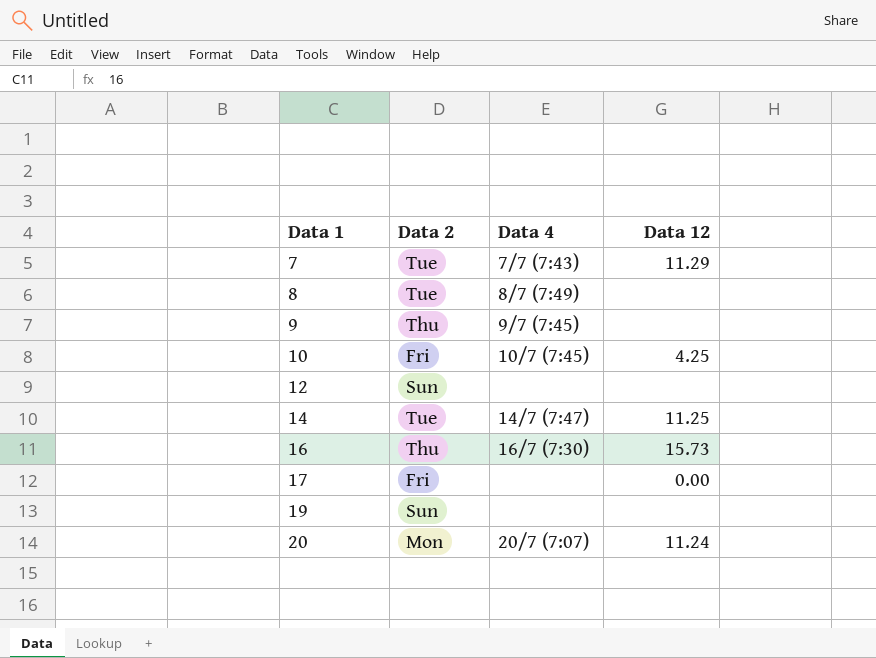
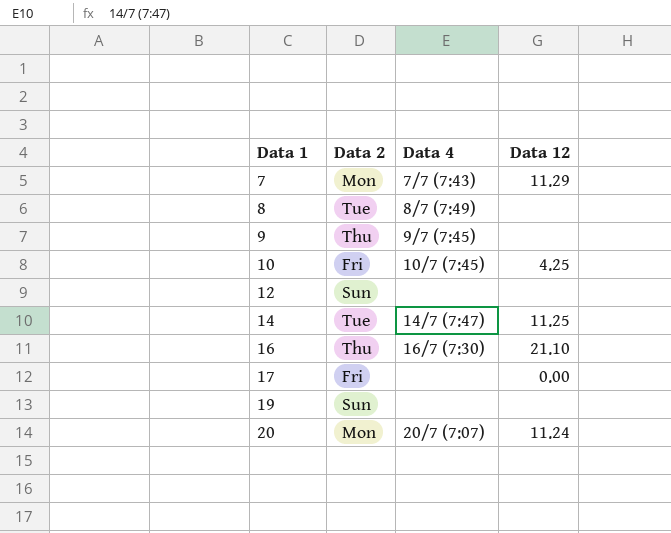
7 | Data 2: Tue -> Mon
16 | Data 12: 15.73 -> 21.10

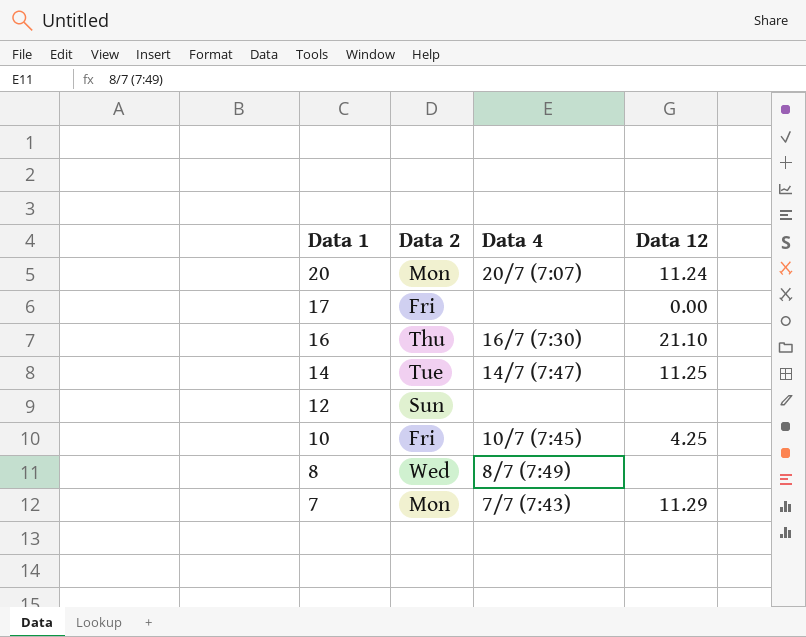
row order: Data 1 ascending -> Data 1 descending
row 9: Thu | 9/7 (7:45) | none -> none
row 19: Sun | none | none -> none
8 | Data 2: Tue -> Wed

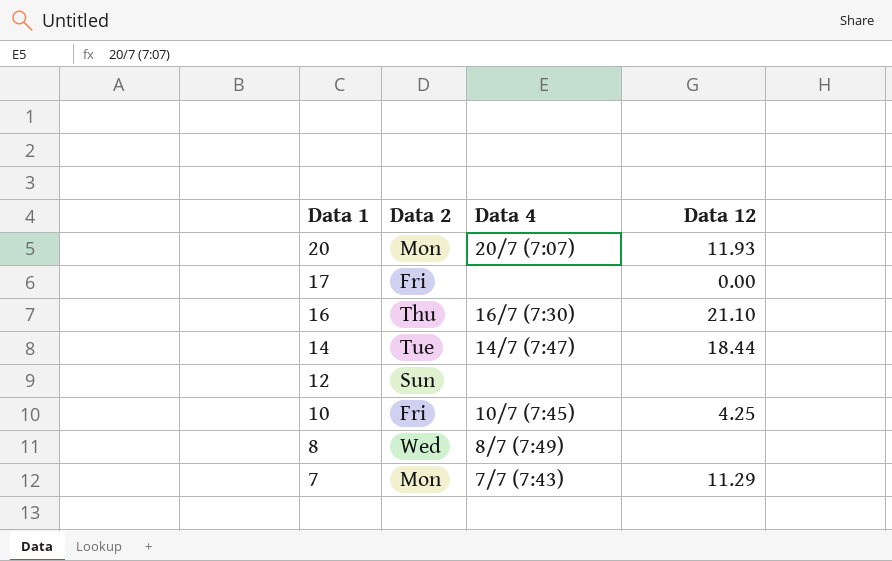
20 | Data 12: 11.24 -> 11.93
14 | Data 12: 11.25 -> 18.44

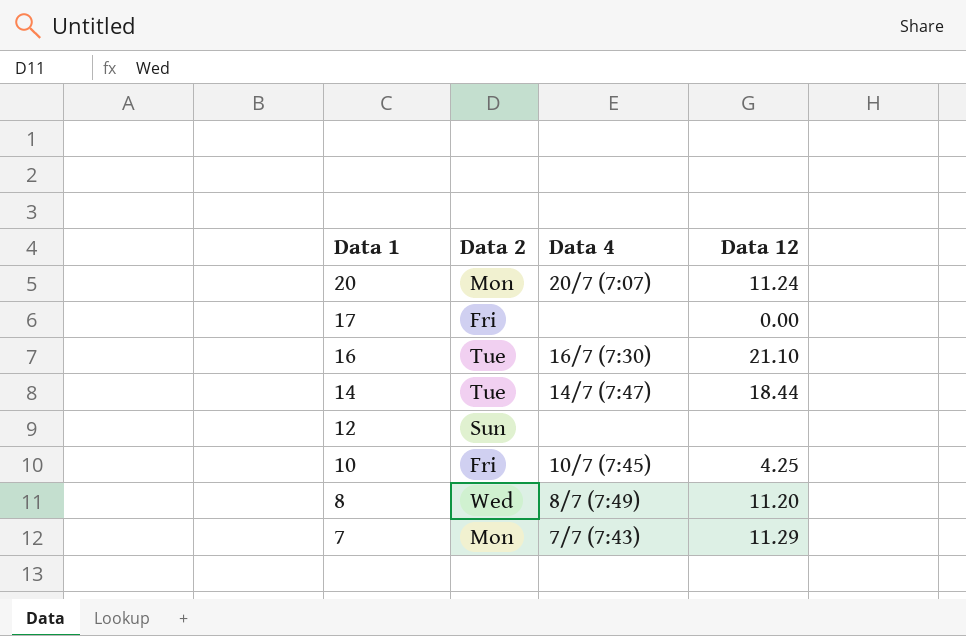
20 | Data 12: 11.93 -> 11.24
16 | Data 2: Thu -> Tue
8 | Data 12: none -> 11.20

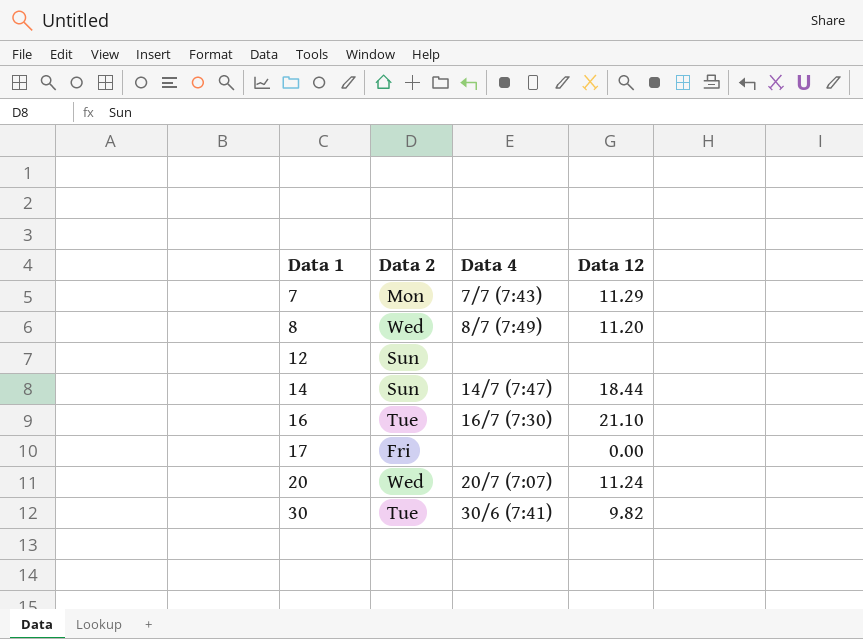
row order: Data 1 descending -> Data 1 ascending
row 10: Fri | 10/7 (7:45) | 4.25 -> none
14 | Data 2: Tue -> Sun
20 | Data 2: Mon -> Wed
row 30: none -> Tue | 30/6 (7:41) | 9.82

